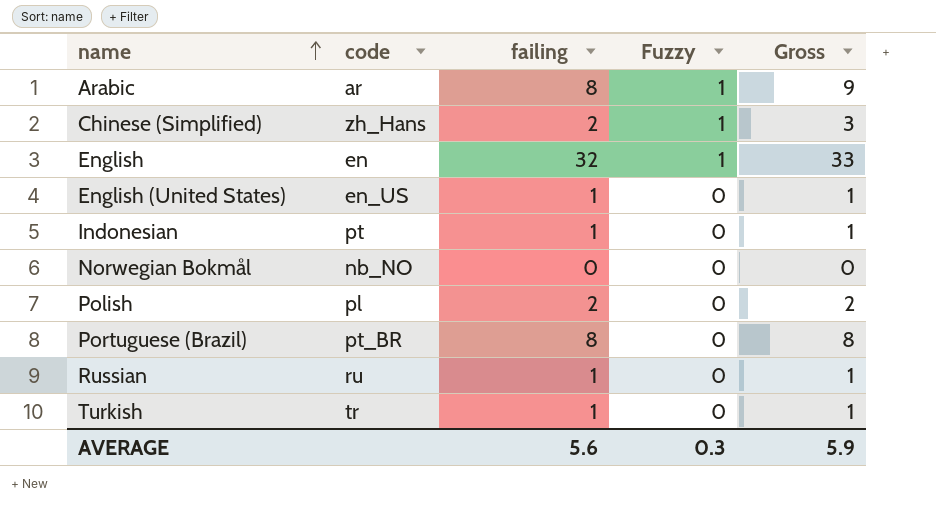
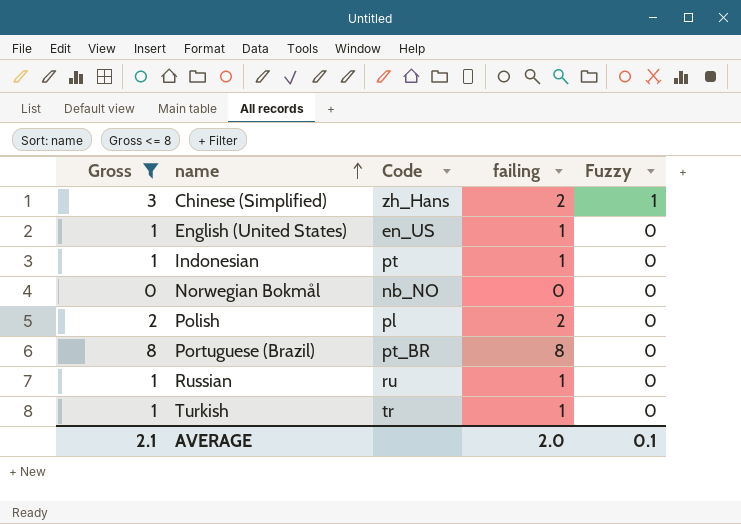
filter: none -> Gross <= 8
column Gross | position: 5 -> 1
column name: code -> Code
AVERAGE | Gross: 5.9 -> 2.1
AVERAGE | failing: 5.6 -> 2.0
AVERAGE | Fuzzy: 0.3 -> 0.1

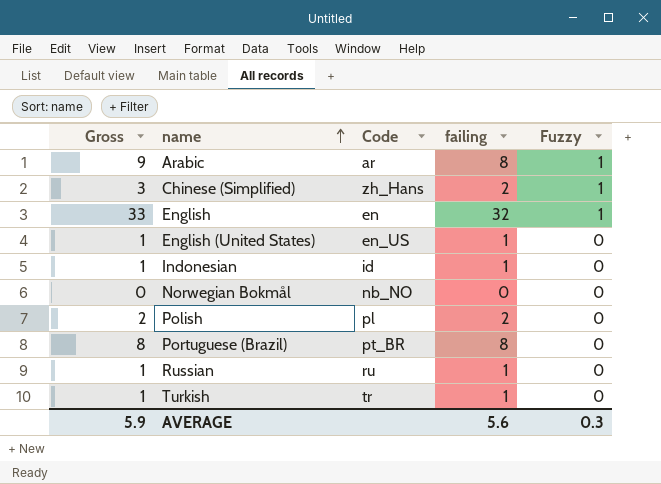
filter: Gross <= 8 -> none
Indonesian | Code: pt -> id
AVERAGE | Gross: 2.1 -> 5.9
AVERAGE | failing: 2.0 -> 5.6
AVERAGE | Fuzzy: 0.1 -> 0.3

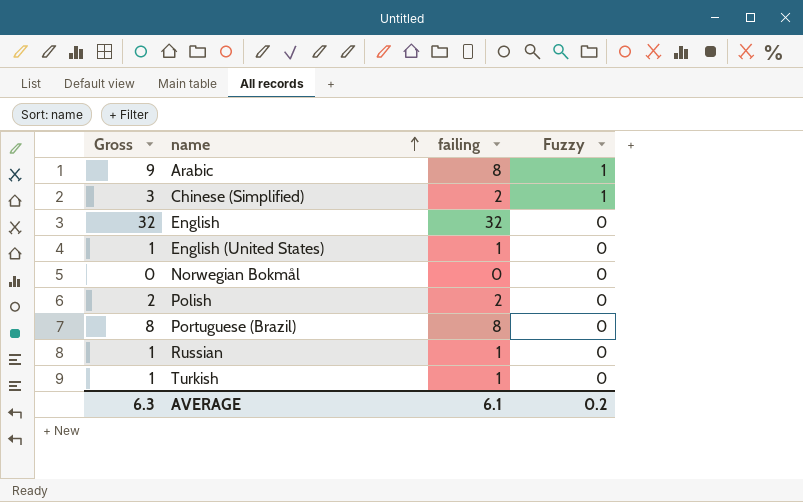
column Code | position: 3 -> none
row Indonesian: 1 | id | 1 | 0 -> none
English | Gross: 33 -> 32
English | Fuzzy: 1 -> 0
AVERAGE | Gross: 5.9 -> 6.3
AVERAGE | failing: 5.6 -> 6.1
AVERAGE | Fuzzy: 0.3 -> 0.2

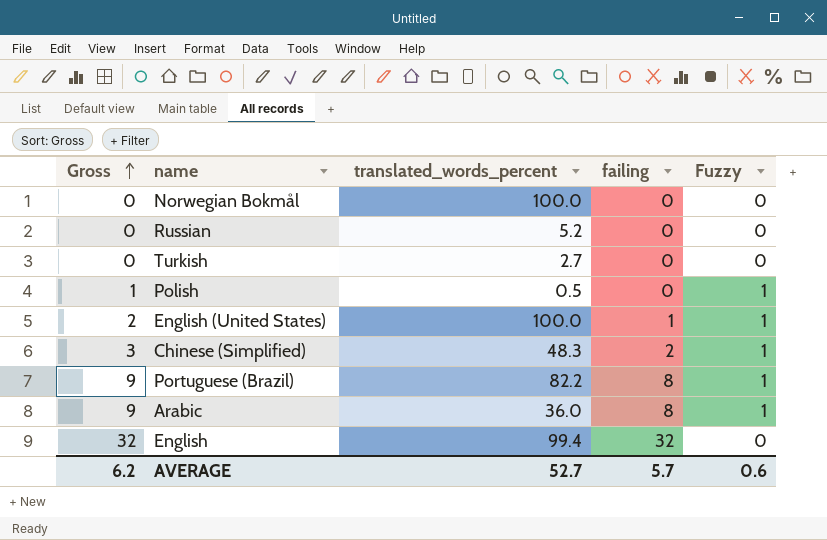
row order: name ascending -> Gross ascending
column translated_words_percent | position: none -> 3
Russian | Gross: 1 -> 0
Russian | failing: 1 -> 0
Turkish | Gross: 1 -> 0
Turkish | failing: 1 -> 0
Polish | Gross: 2 -> 1
Polish | failing: 2 -> 0
Polish | Fuzzy: 0 -> 1
English (United States) | Gross: 1 -> 2
English (United States) | Fuzzy: 0 -> 1
Portuguese (Brazil) | Gross: 8 -> 9
Portuguese (Brazil) | Fuzzy: 0 -> 1
AVERAGE | Gross: 6.3 -> 6.2
AVERAGE | failing: 6.1 -> 5.7
AVERAGE | Fuzzy: 0.2 -> 0.6

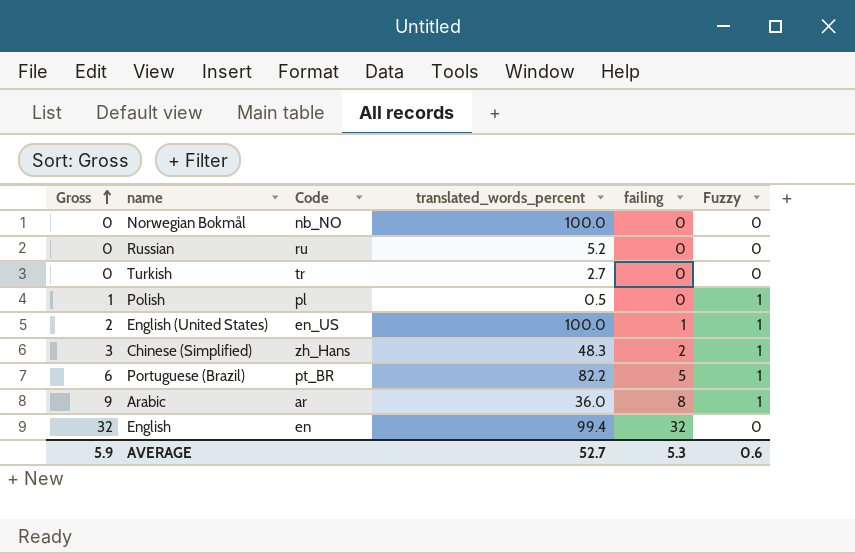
column Code | position: none -> 3
Portuguese (Brazil) | Gross: 9 -> 6
Portuguese (Brazil) | failing: 8 -> 5
AVERAGE | Gross: 6.2 -> 5.9
AVERAGE | failing: 5.7 -> 5.3

